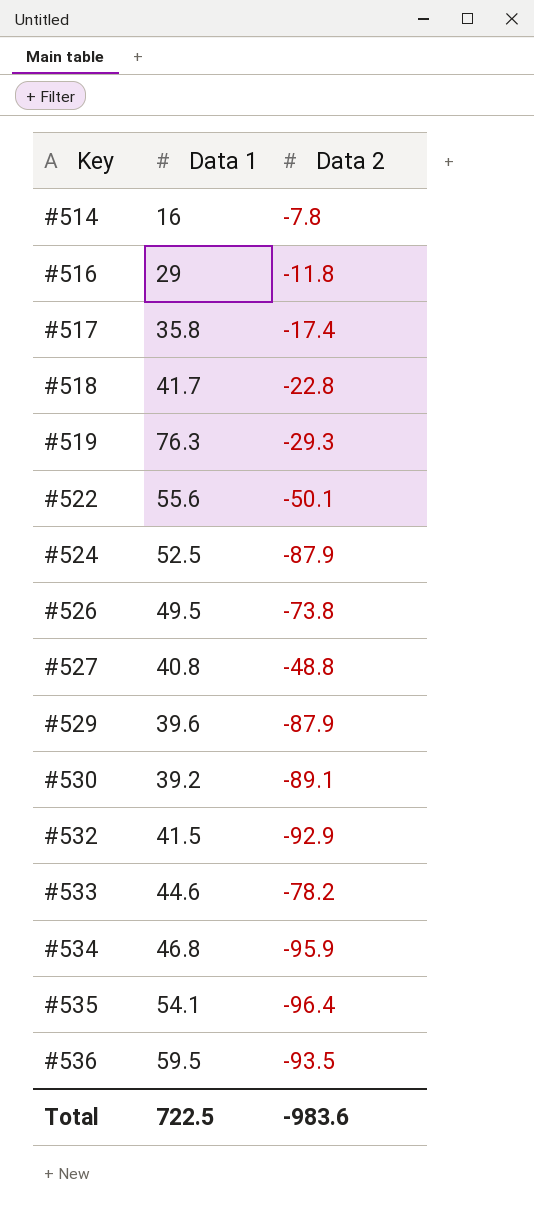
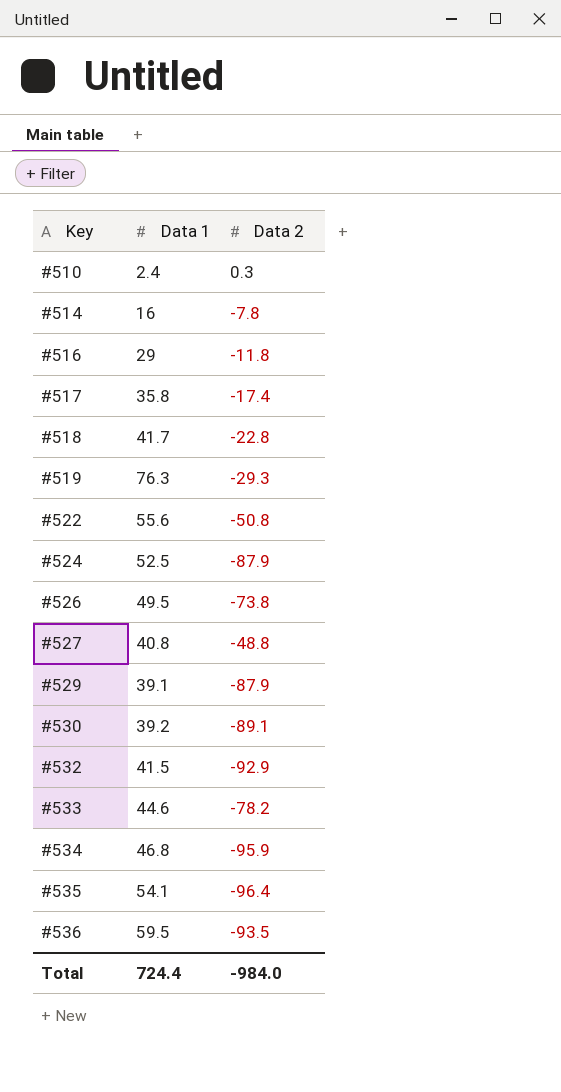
row #510: none -> 2.4 | 0.3
#522 | Data 2: -50.1 -> -50.8
#529 | Data 1: 39.6 -> 39.1
Total | Data 1: 722.5 -> 724.4
Total | Data 2: -983.6 -> -984.0

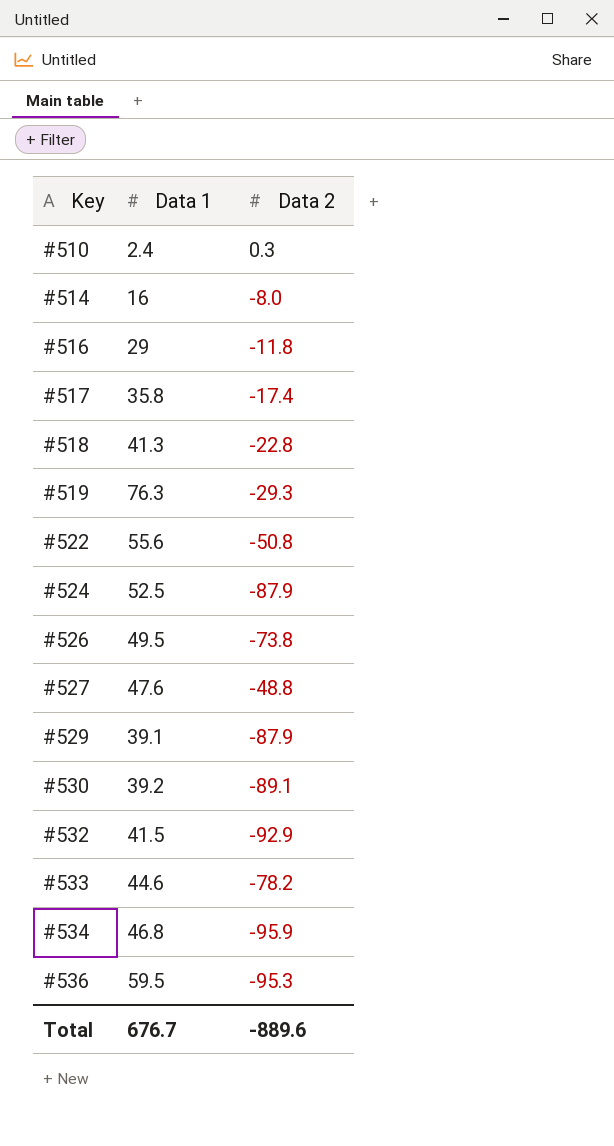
row #535: 54.1 | -96.4 -> none
#514 | Data 2: -7.8 -> -8.0
#518 | Data 1: 41.7 -> 41.3
#527 | Data 1: 40.8 -> 47.6
#536 | Data 2: -93.5 -> -95.3
Total | Data 1: 724.4 -> 676.7
Total | Data 2: -984.0 -> -889.6

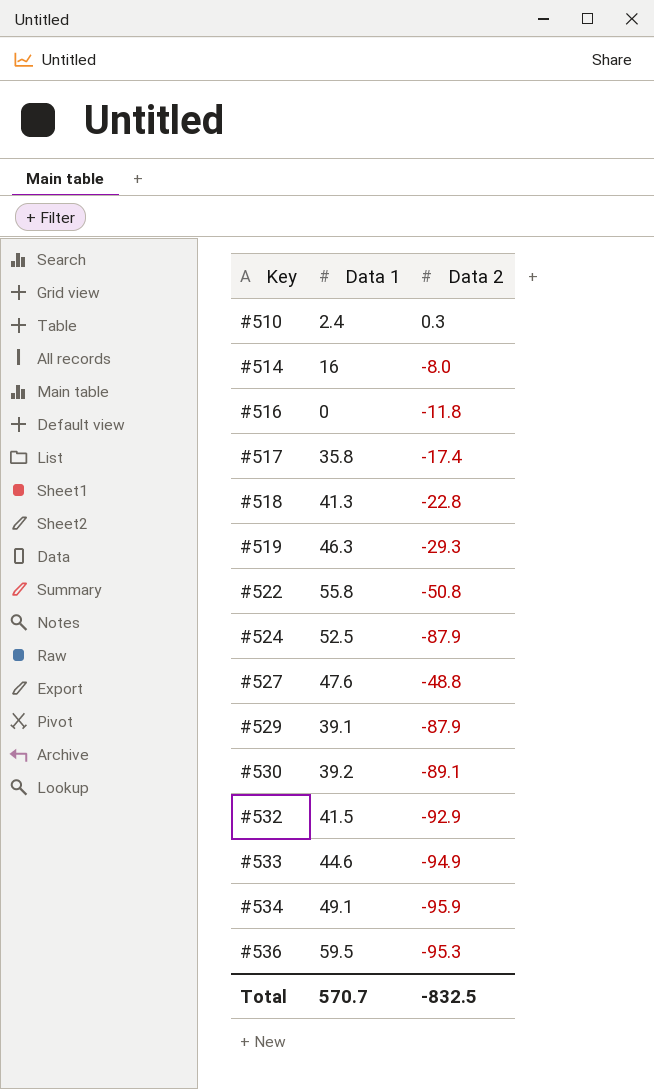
row #526: 49.5 | -73.8 -> none
#516 | Data 1: 29 -> 0
#519 | Data 1: 76.3 -> 46.3
#522 | Data 1: 55.6 -> 55.8
#533 | Data 2: -78.2 -> -94.9
#534 | Data 1: 46.8 -> 49.1
Total | Data 1: 676.7 -> 570.7
Total | Data 2: -889.6 -> -832.5

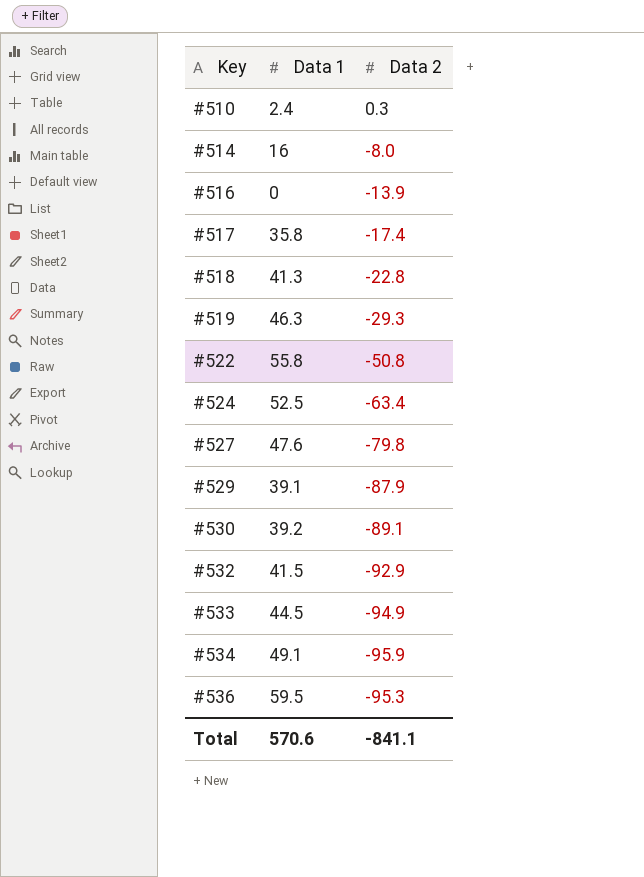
#516 | Data 2: -11.8 -> -13.9
#524 | Data 2: -87.9 -> -63.4
#527 | Data 2: -48.8 -> -79.8
#533 | Data 1: 44.6 -> 44.5
Total | Data 1: 570.7 -> 570.6
Total | Data 2: -832.5 -> -841.1

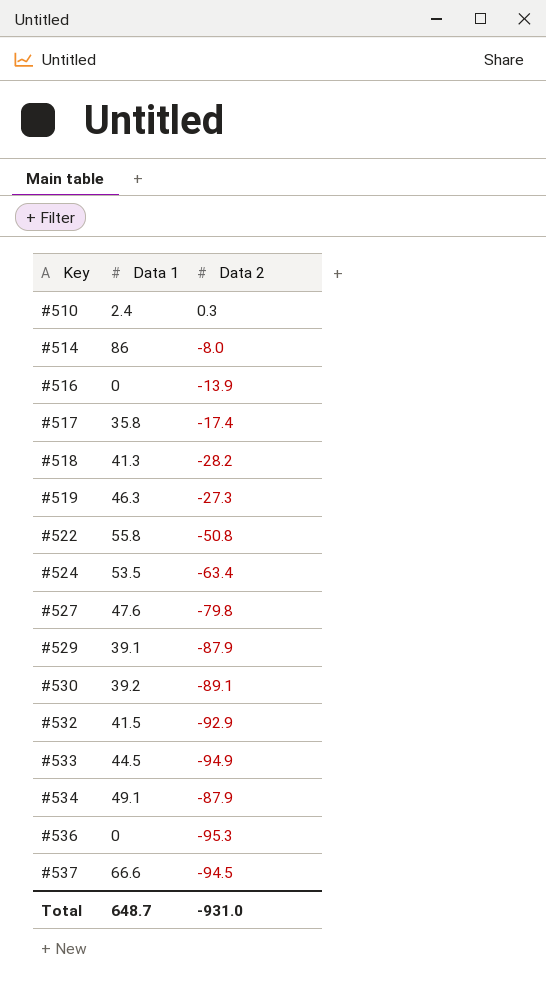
#514 | Data 1: 16 -> 86
#518 | Data 2: -22.8 -> -28.2
#519 | Data 2: -29.3 -> -27.3
#524 | Data 1: 52.5 -> 53.5
#534 | Data 2: -95.9 -> -87.9
#536 | Data 1: 59.5 -> 0
row #537: none -> 66.6 | -94.5
Total | Data 1: 570.6 -> 648.7
Total | Data 2: -841.1 -> -931.0

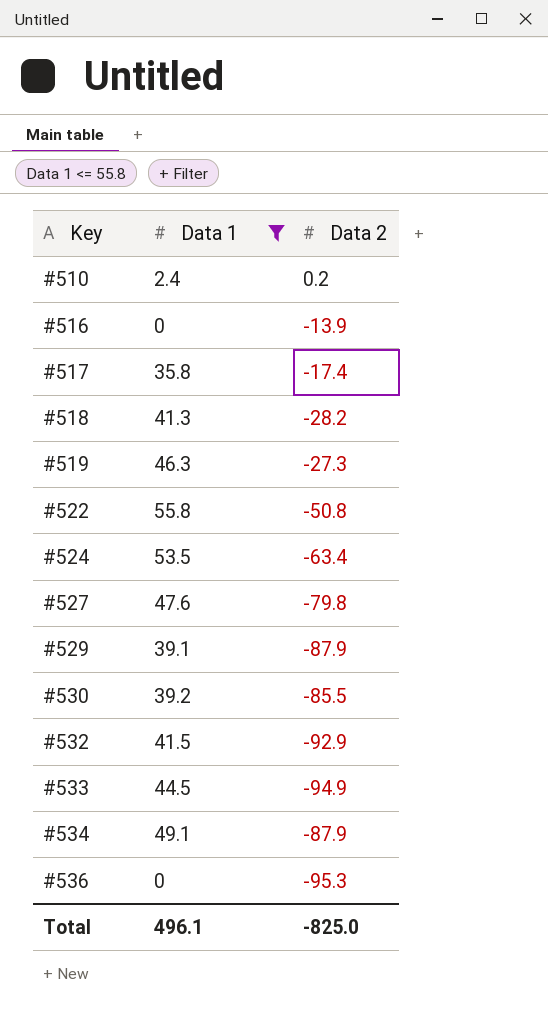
filter: none -> Data 1 <= 55.8
#510 | Data 2: 0.3 -> 0.2
#530 | Data 2: -89.1 -> -85.5
Total | Data 1: 648.7 -> 496.1
Total | Data 2: -931.0 -> -825.0

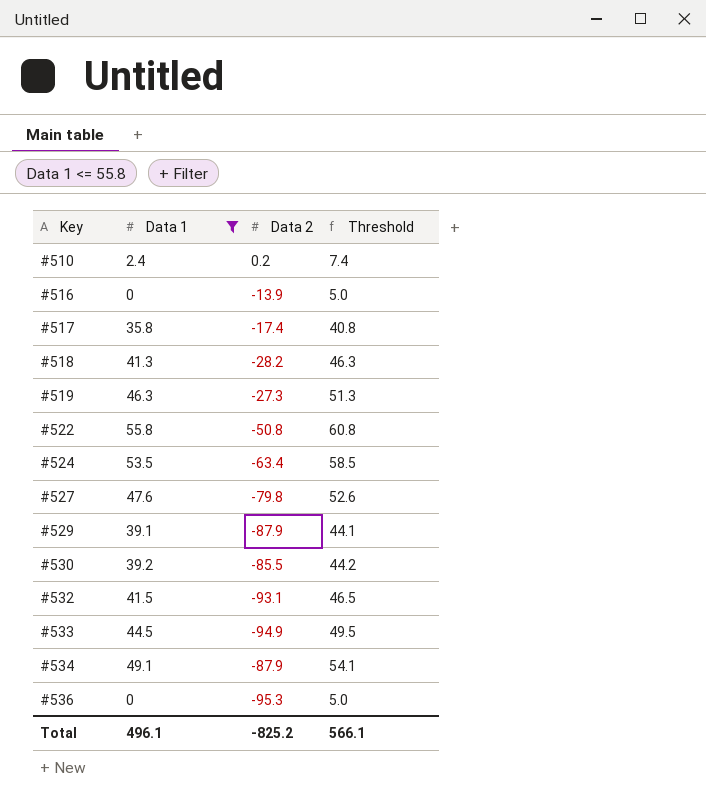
column Threshold | formula: none -> [Data 1] + 5
#532 | Data 2: -92.9 -> -93.1
Total | Data 2: -825.0 -> -825.2

